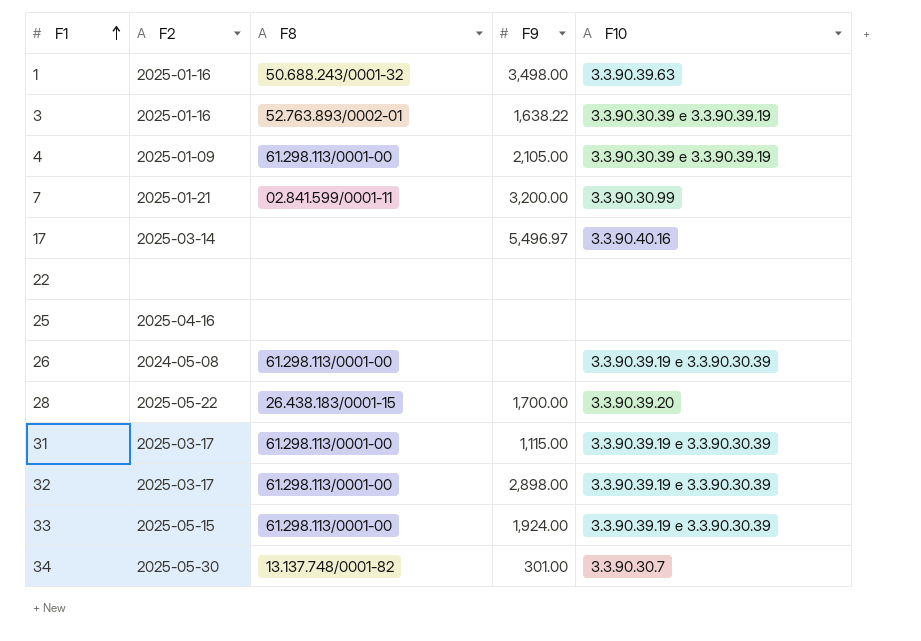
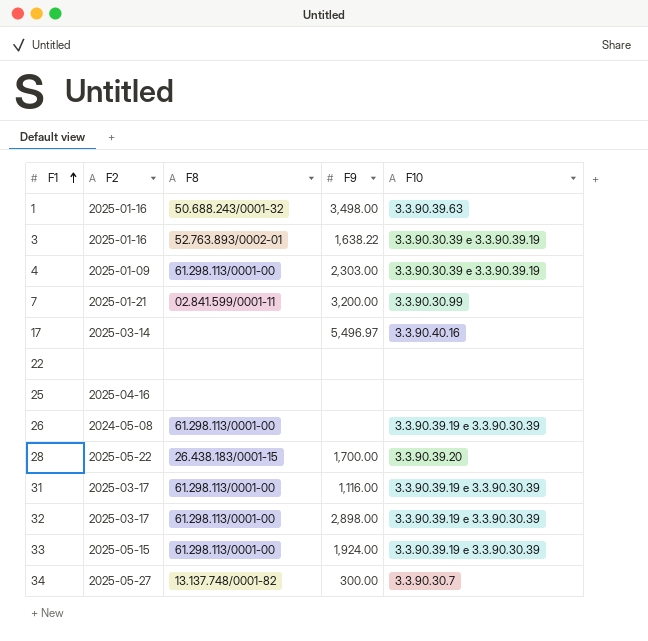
4 | F9: 2,105.00 -> 2,303.00
31 | F9: 1,115.00 -> 1,116.00
34 | F2: 2025-05-30 -> 2025-05-27
34 | F9: 301.00 -> 300.00

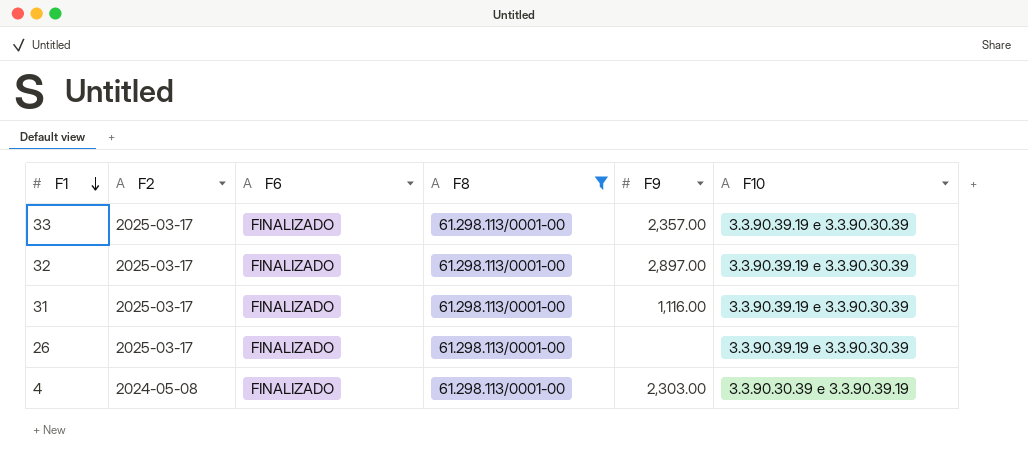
filter: none -> F8 = 61.298.113/0001-00
row order: F1 ascending -> F1 descending
column F6 | position: none -> 3
33 | F2: 2025-05-15 -> 2025-03-17
33 | F9: 1,924.00 -> 2,357.00
32 | F9: 2,898.00 -> 2,897.00
26 | F2: 2024-05-08 -> 2025-03-17
4 | F2: 2025-01-09 -> 2024-05-08

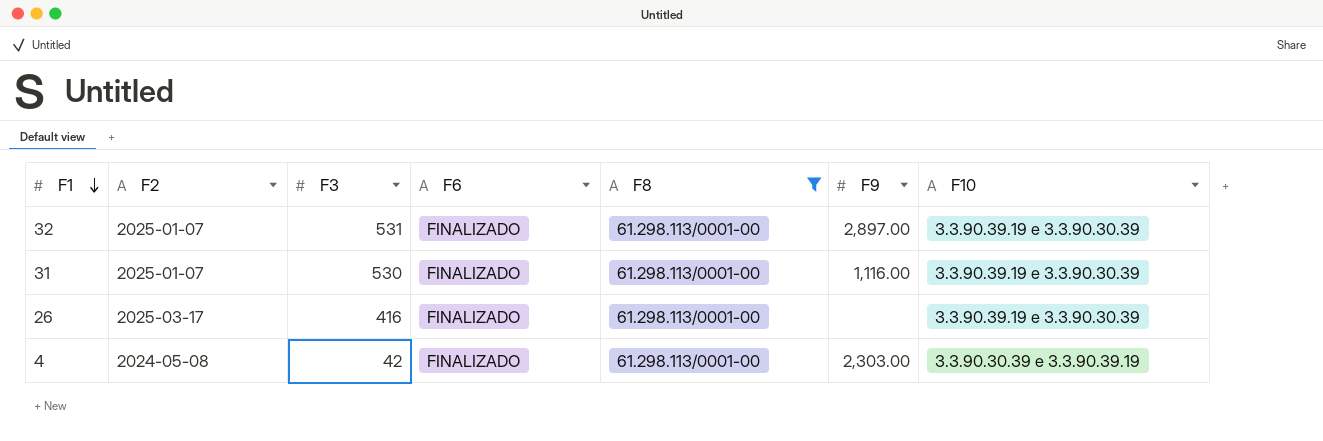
column F3 | position: none -> 3
row 33: 2025-03-17 | FINALIZADO | 61.298.113/0001-00 | 2,357.00 | 3.3.90.39.19 e 3.3.90.30.39 -> none
32 | F2: 2025-03-17 -> 2025-01-07
31 | F2: 2025-03-17 -> 2025-01-07

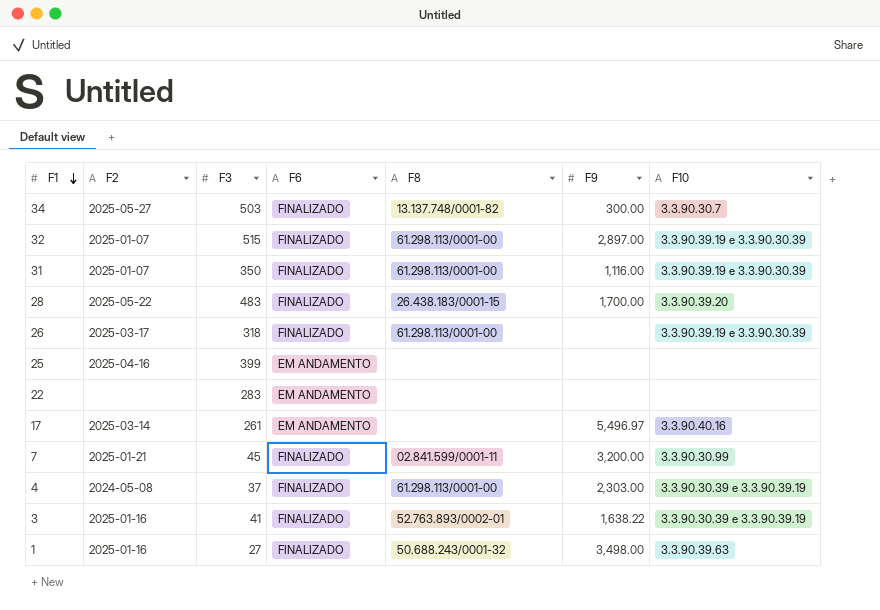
filter: F8 = 61.298.113/0001-00 -> none
32 | F3: 531 -> 515
31 | F3: 530 -> 350
26 | F3: 416 -> 318
4 | F3: 42 -> 37

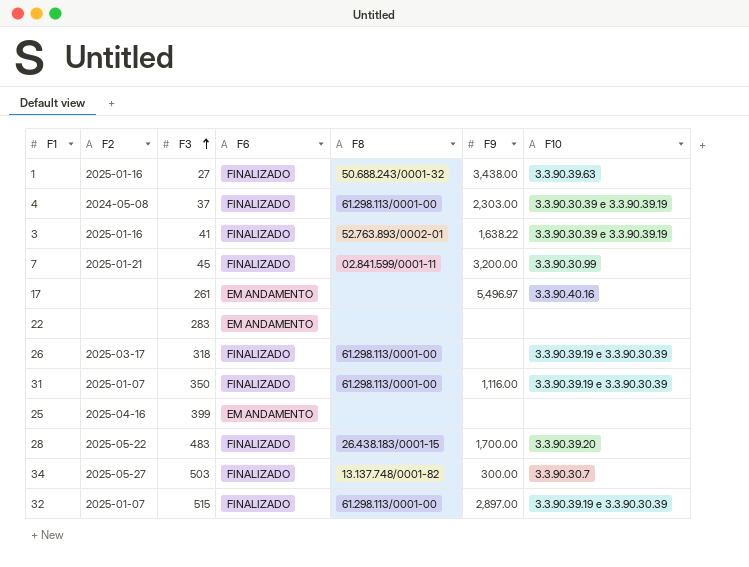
row order: F1 descending -> F3 ascending
1 | F9: 3,498.00 -> 3,438.00
17 | F2: 2025-03-14 -> none

